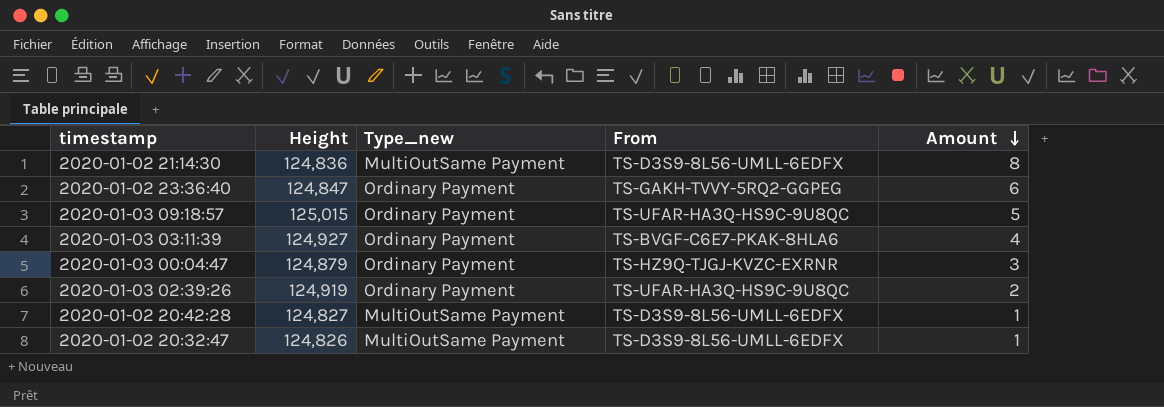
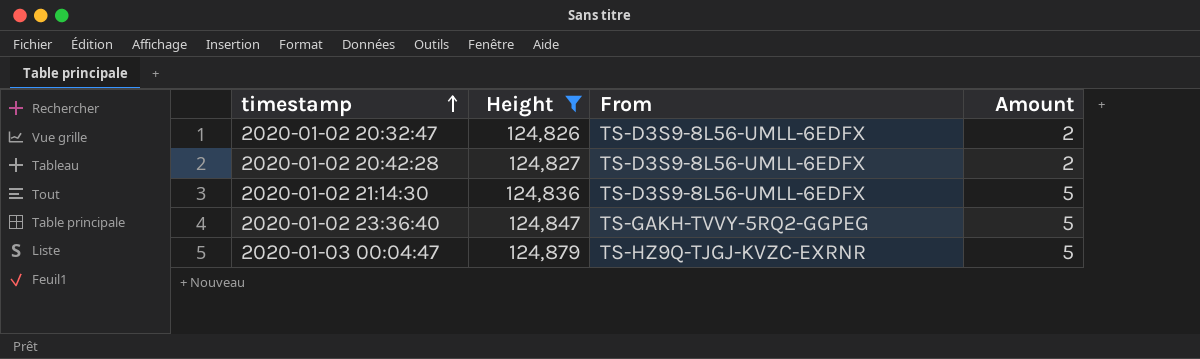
filter: none -> Height <= 124,879
row order: Amount descending -> timestamp ascending
column Type_new | position: 3 -> none
2020-01-02 20:32:47 | Amount: 1 -> 2
2020-01-02 20:42:28 | Amount: 1 -> 2
2020-01-02 21:14:30 | Amount: 8 -> 5
2020-01-02 23:36:40 | Amount: 6 -> 5
2020-01-03 00:04:47 | Amount: 3 -> 5

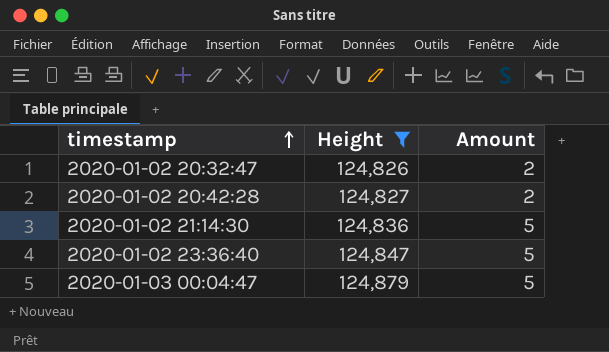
column From | position: 3 -> none

